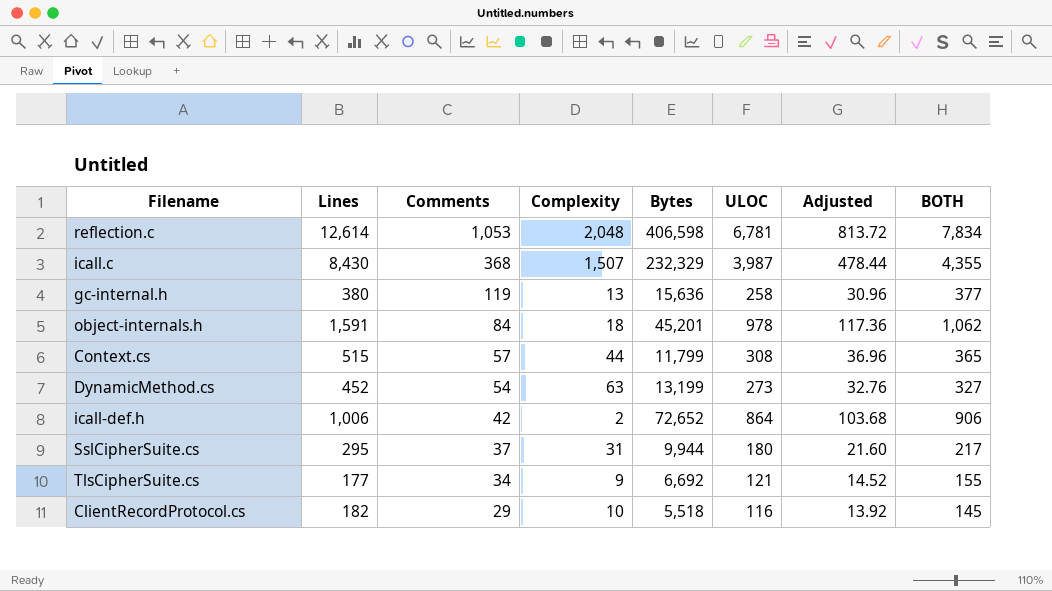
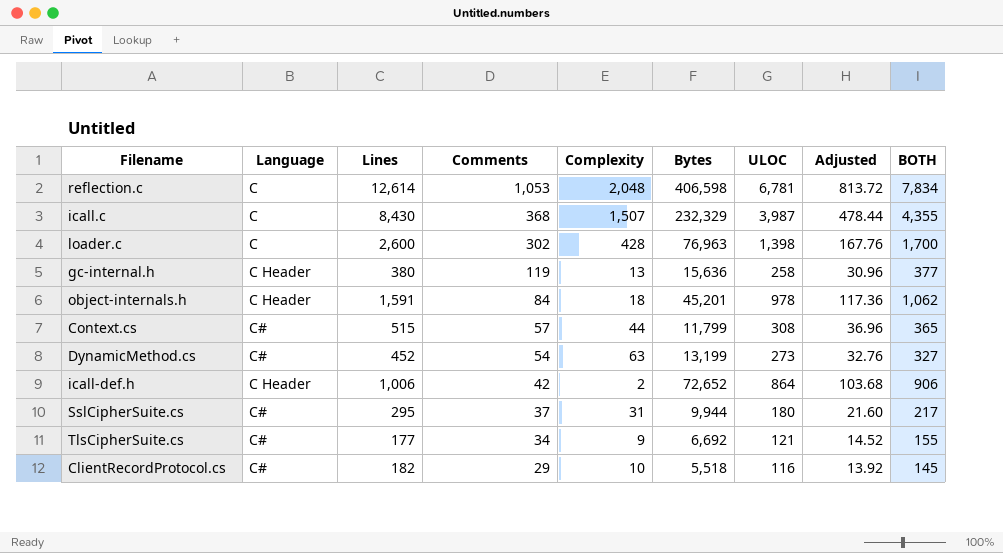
column Language | position: none -> 2
row loader.c: none -> C | 2,600 | 302 | 428 | 76,963 | 1,398 | 167.76 | 1,700

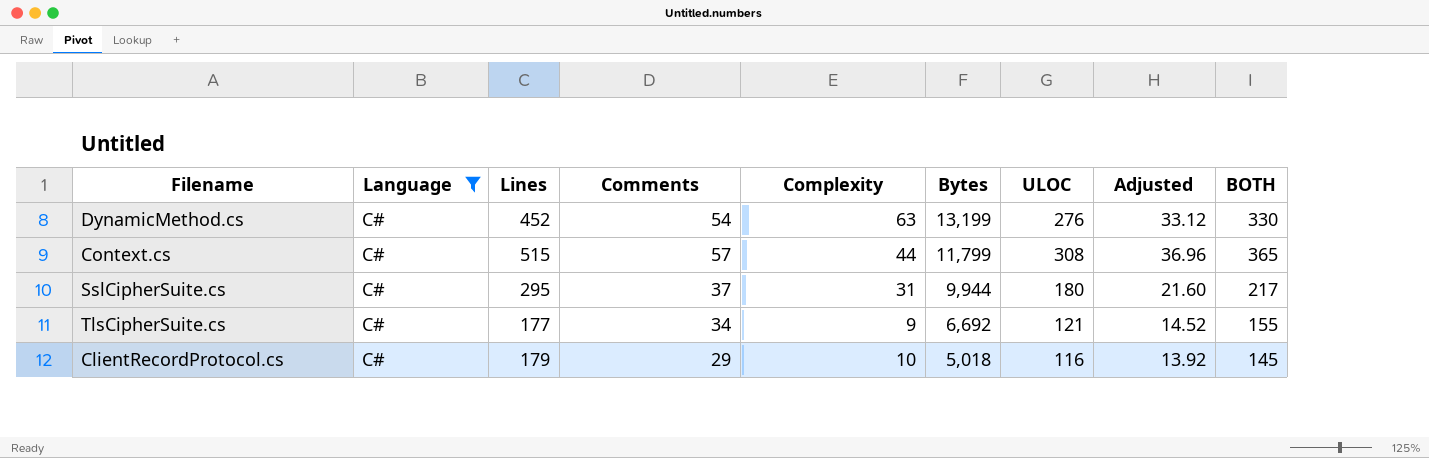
filter: none -> Language = C#
row order: Comments descending -> Bytes descending
DynamicMethod.cs | ULOC: 273 -> 276
DynamicMethod.cs | Adjusted: 32.76 -> 33.12
DynamicMethod.cs | BOTH: 327 -> 330
ClientRecordProtocol.cs | Lines: 182 -> 179
ClientRecordProtocol.cs | Bytes: 5,518 -> 5,018

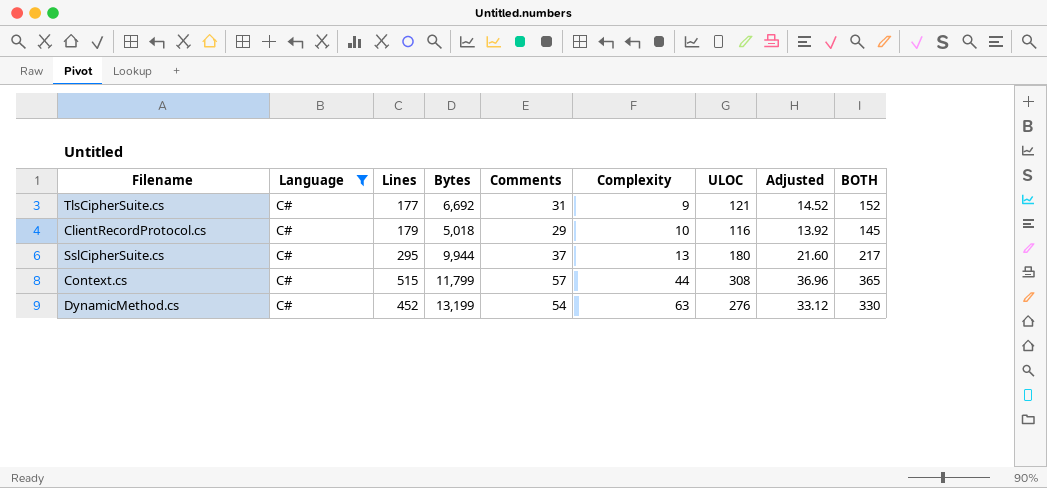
row order: Bytes descending -> Complexity ascending
column Bytes | position: 6 -> 4
TlsCipherSuite.cs | Comments: 34 -> 31
TlsCipherSuite.cs | BOTH: 155 -> 152
SslCipherSuite.cs | Complexity: 31 -> 13

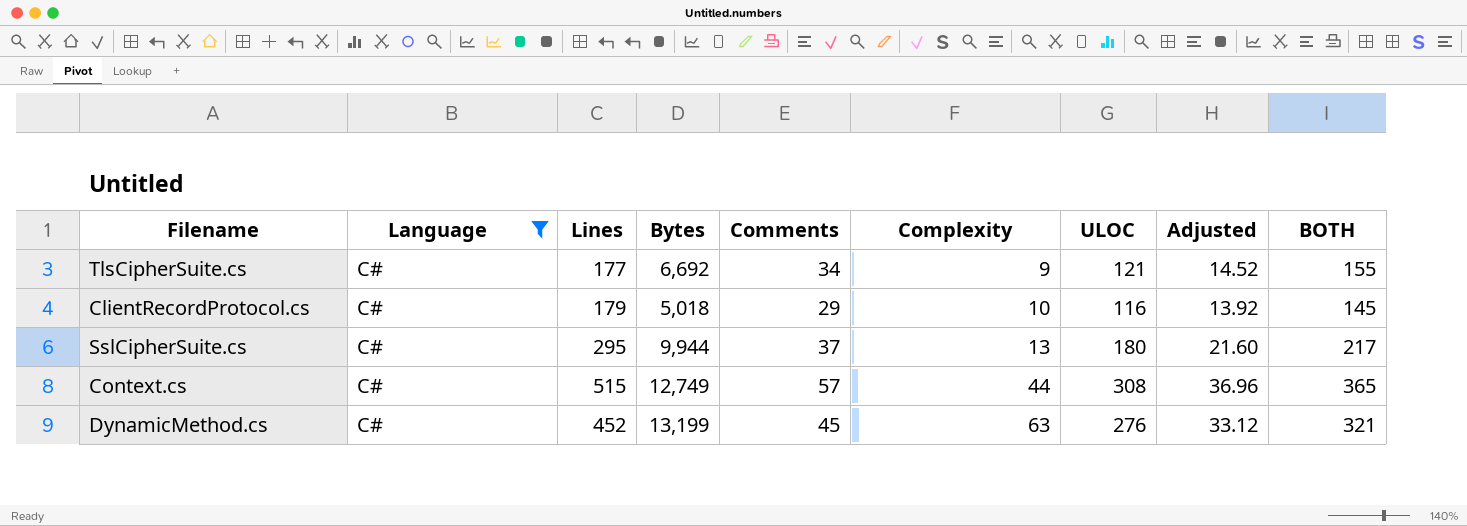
TlsCipherSuite.cs | Comments: 31 -> 34
TlsCipherSuite.cs | BOTH: 152 -> 155
Context.cs | Bytes: 11,799 -> 12,749
DynamicMethod.cs | Comments: 54 -> 45
DynamicMethod.cs | BOTH: 330 -> 321

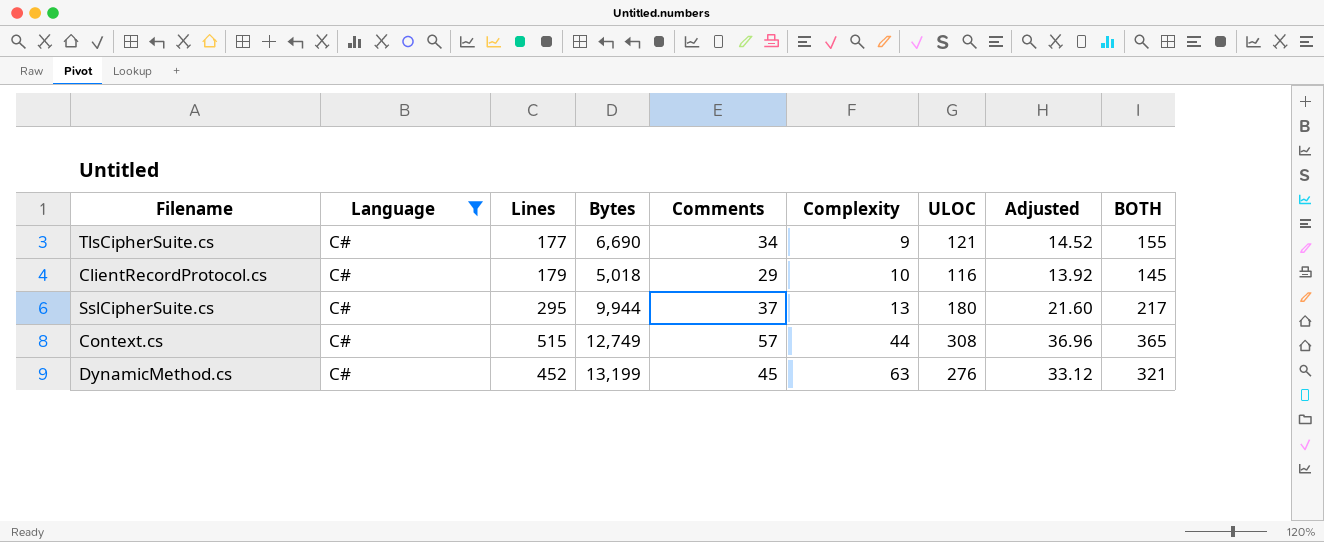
TlsCipherSuite.cs | Bytes: 6,692 -> 6,690

